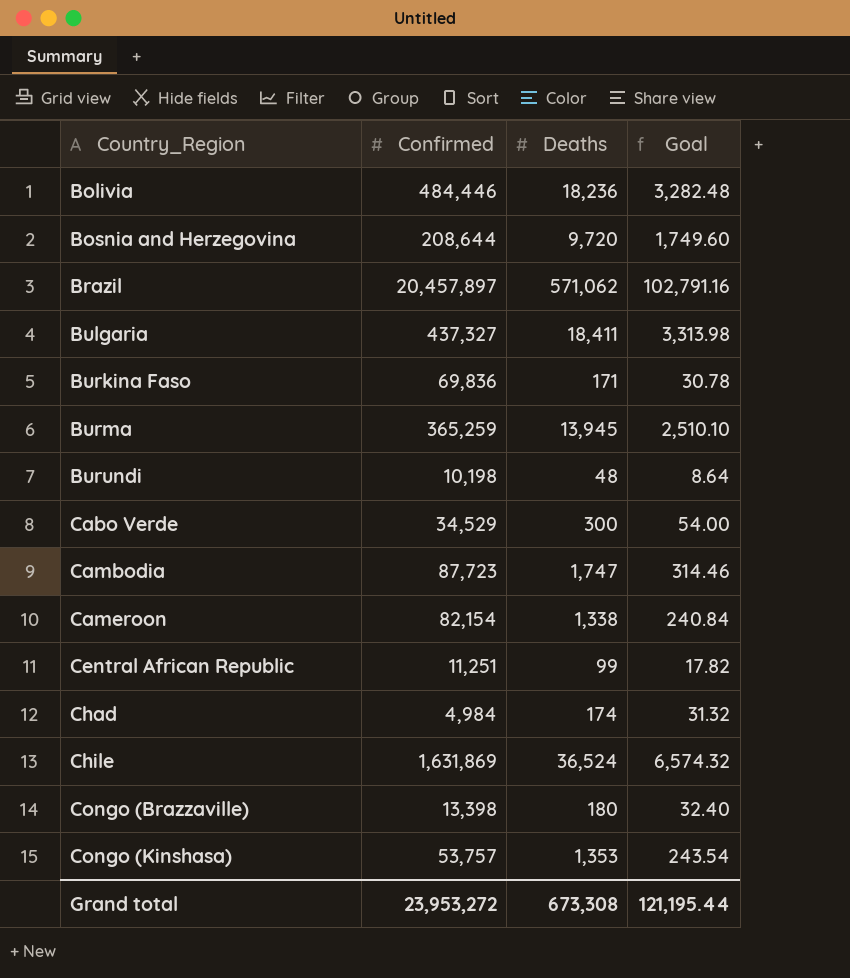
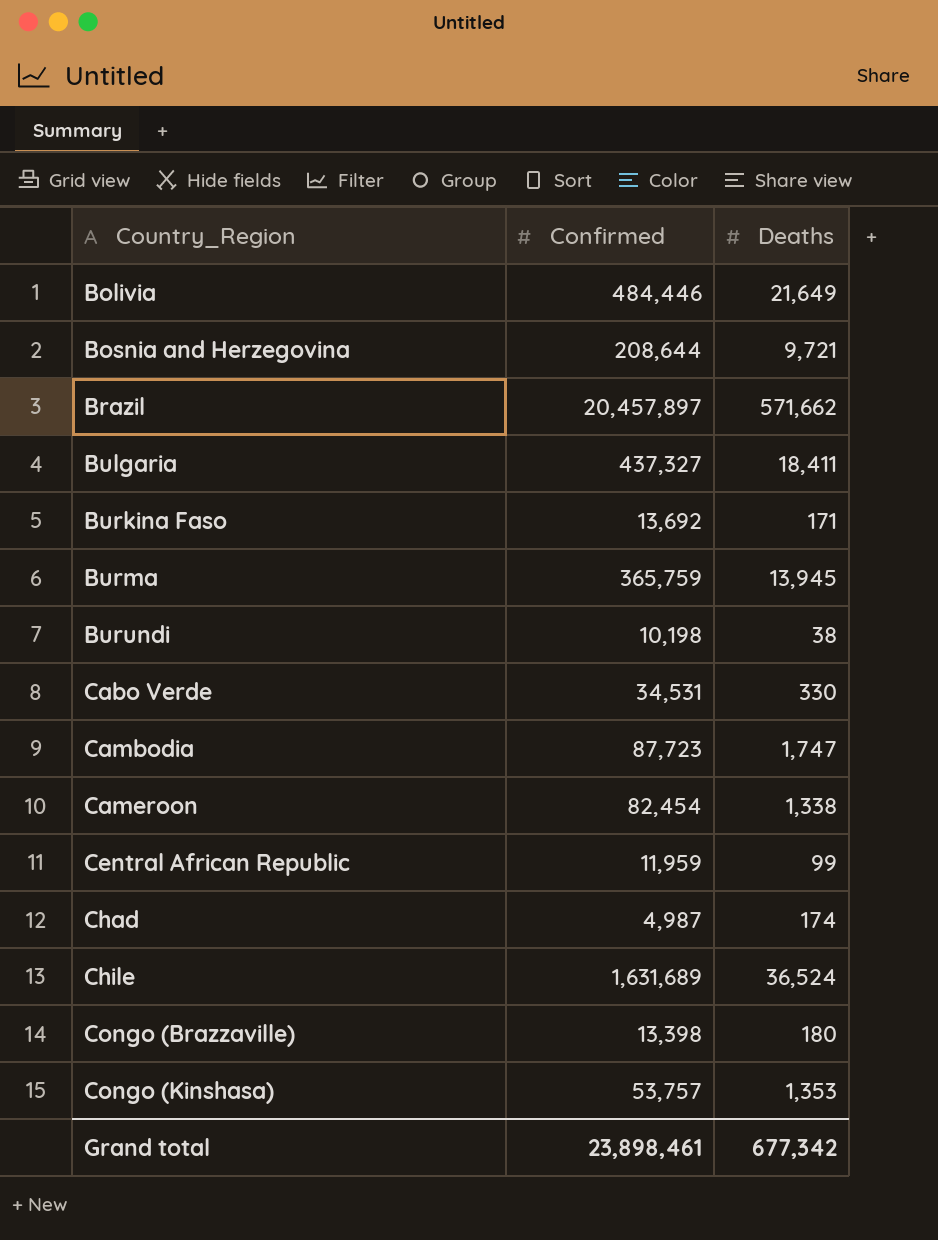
column Goal | formula: [Deaths] * 0.18 -> none
Bolivia | Deaths: 18,236 -> 21,649
Bosnia and Herzegovina | Deaths: 9,720 -> 9,721
Brazil | Deaths: 571,062 -> 571,662
Burkina Faso | Confirmed: 69,836 -> 13,692
Burma | Confirmed: 365,259 -> 365,759
Burundi | Deaths: 48 -> 38
Cabo Verde | Confirmed: 34,529 -> 34,531
Cabo Verde | Deaths: 300 -> 330
Cameroon | Confirmed: 82,154 -> 82,454
Central African Republic | Confirmed: 11,251 -> 11,959
Chad | Confirmed: 4,984 -> 4,987
Chile | Confirmed: 1,631,869 -> 1,631,689
Grand total | Confirmed: 23,953,272 -> 23,898,461
Grand total | Deaths: 673,308 -> 677,342

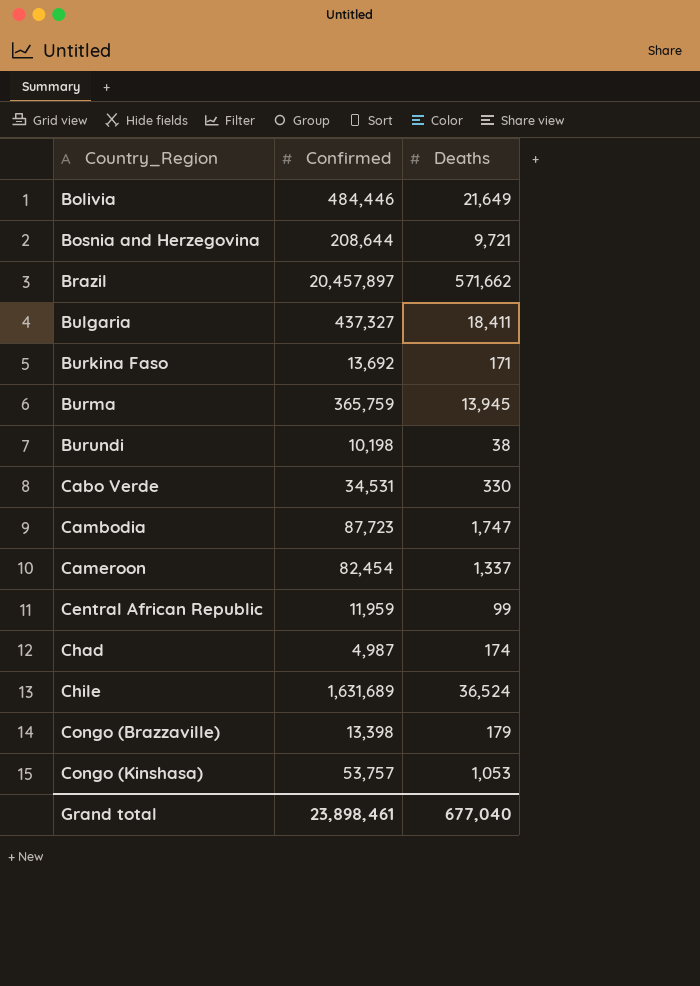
Cameroon | Deaths: 1,338 -> 1,337
Congo (Brazzaville) | Deaths: 180 -> 179
Congo (Kinshasa) | Deaths: 1,353 -> 1,053
Grand total | Deaths: 677,342 -> 677,040

